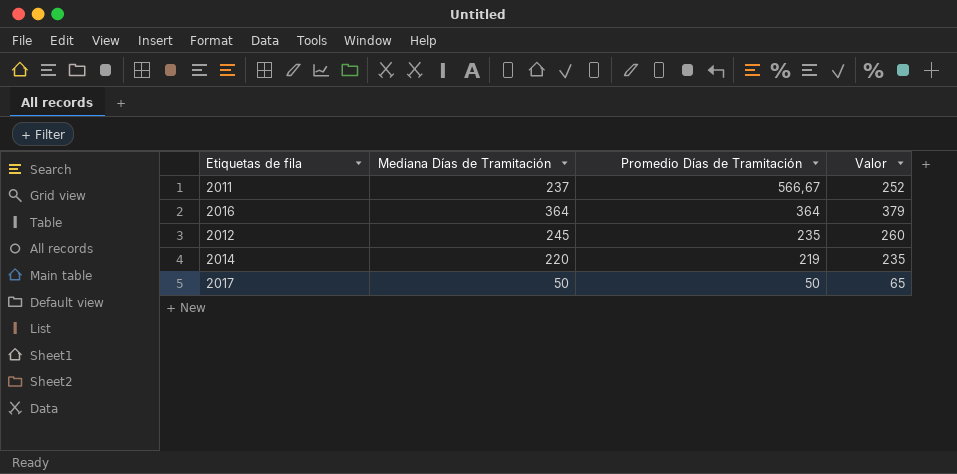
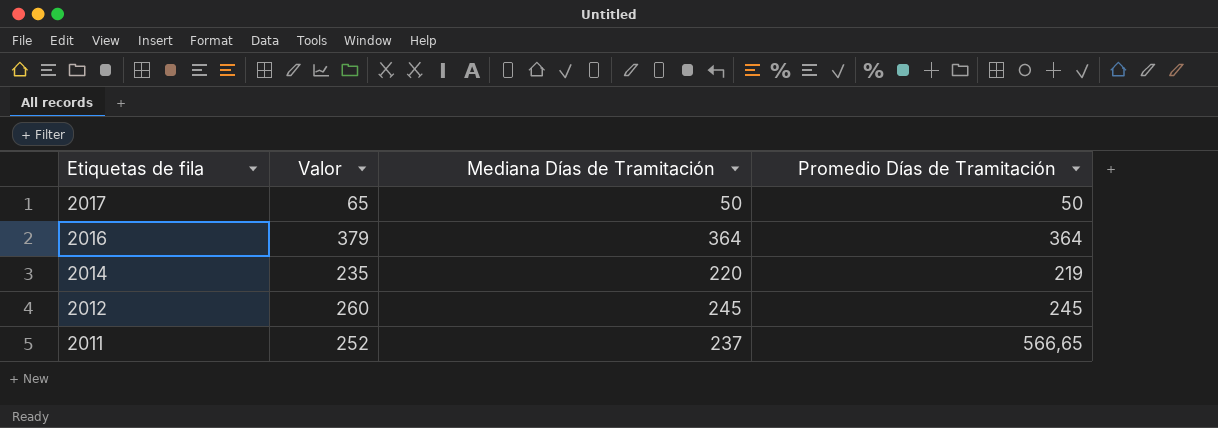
row order: Promedio Días de Tramitación descending -> Etiquetas de fila descending
column Valor | position: 4 -> 2
2012 | Promedio Días de Tramitación: 235 -> 245
2011 | Promedio Días de Tramitación: 566,67 -> 566,65

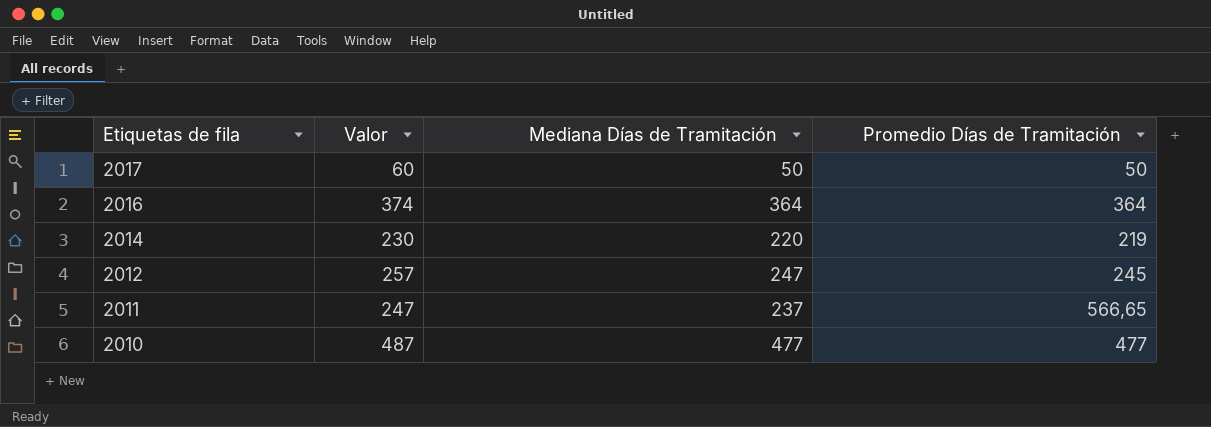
column Valor | formula: [Mediana Días de Tramitación] + 15 -> [Mediana Días de Tramitación] + 10
2012 | Mediana Días de Tramitación: 245 -> 247
row 2010: none -> 487 | 477 | 477

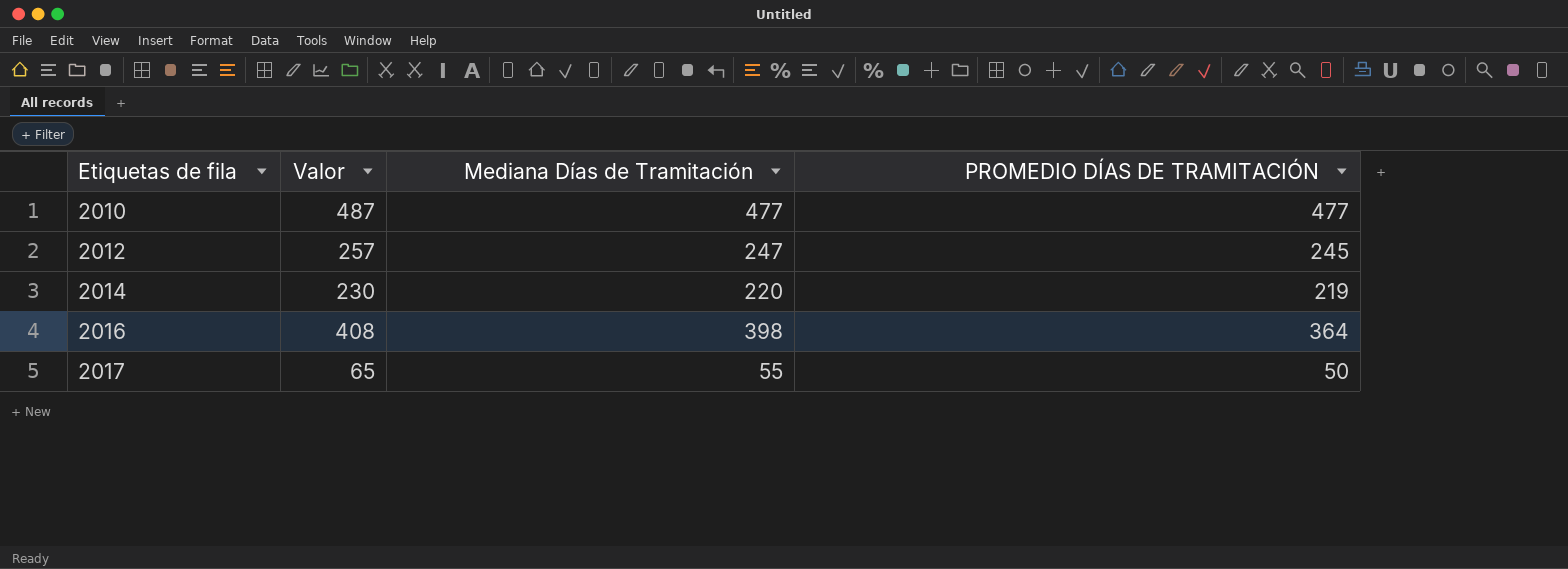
row order: Etiquetas de fila descending -> Etiquetas de fila ascending
column name: Promedio Días de Tramitación -> PROMEDIO DÍAS DE TRAMITACIÓN
row 2011: 247 | 237 | 566,65 -> none
2016 | Valor: 374 -> 408
2016 | Mediana Días de Tramitación: 364 -> 398
2017 | Valor: 60 -> 65
2017 | Mediana Días de Tramitación: 50 -> 55

